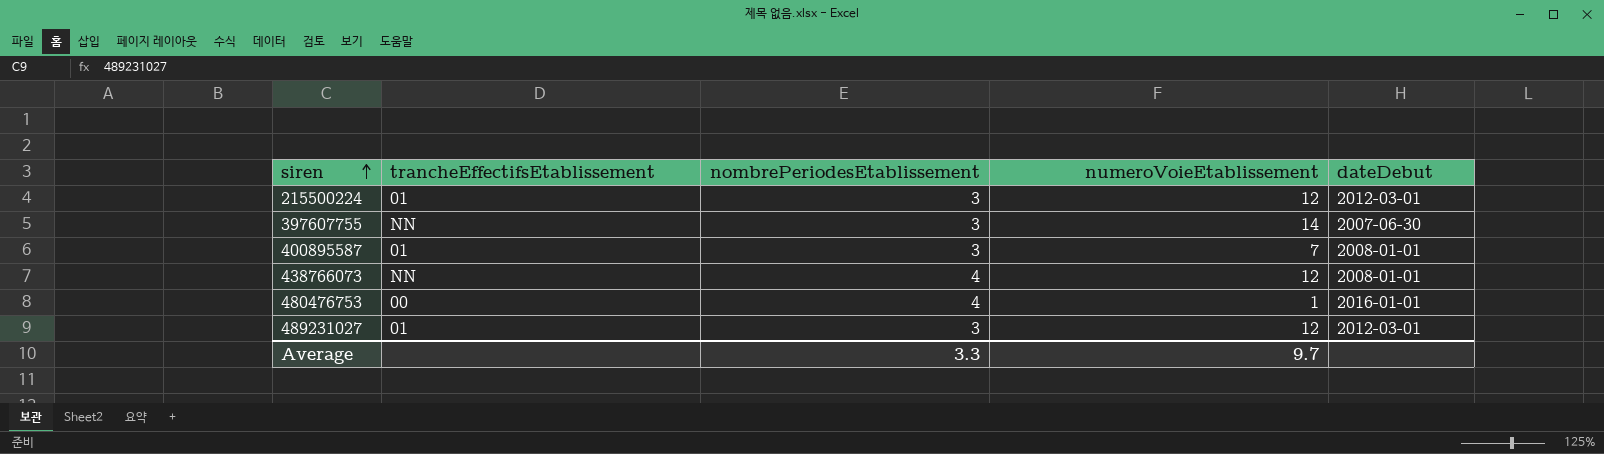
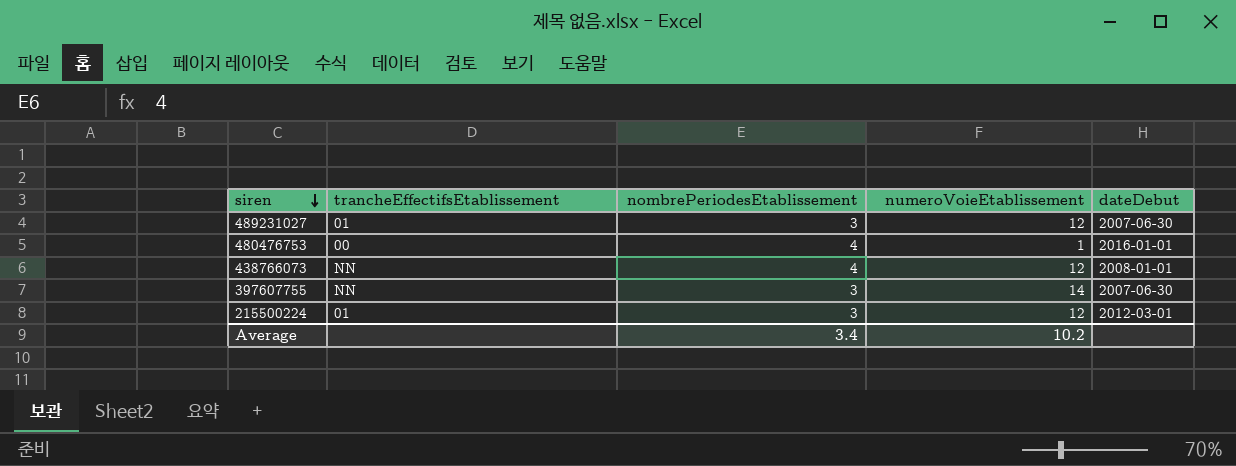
row order: siren ascending -> siren descending
row 400895587: 01 | 3 | 7 | 2008-01-01 -> none
489231027 | dateDebut: 2012-03-01 -> 2007-06-30
Average | nombrePeriodesEtablissement: 3.3 -> 3.4
Average | numeroVoieEtablissement: 9.7 -> 10.2

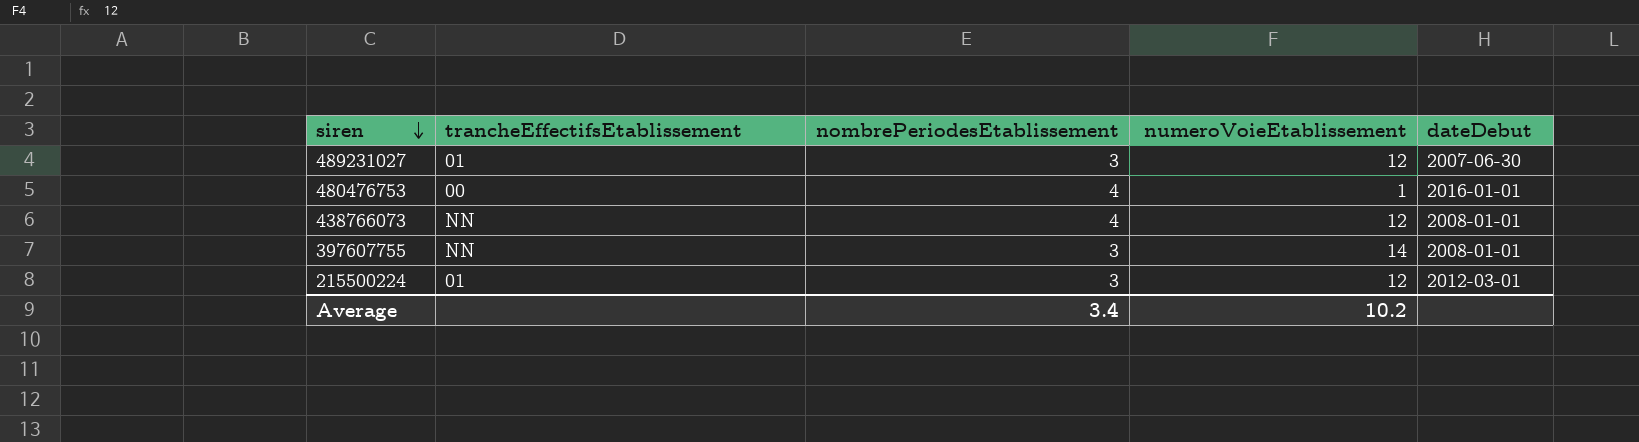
397607755 | dateDebut: 2007-06-30 -> 2008-01-01

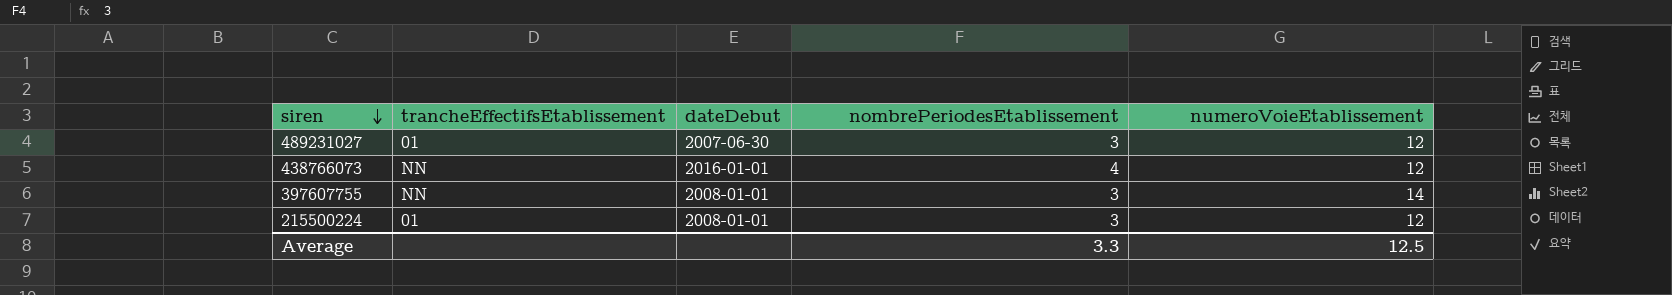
column dateDebut | position: 5 -> 3
row 480476753: 00 | 4 | 1 | 2016-01-01 -> none
438766073 | dateDebut: 2008-01-01 -> 2016-01-01
215500224 | dateDebut: 2012-03-01 -> 2008-01-01
Average | nombrePeriodesEtablissement: 3.4 -> 3.3
Average | numeroVoieEtablissement: 10.2 -> 12.5

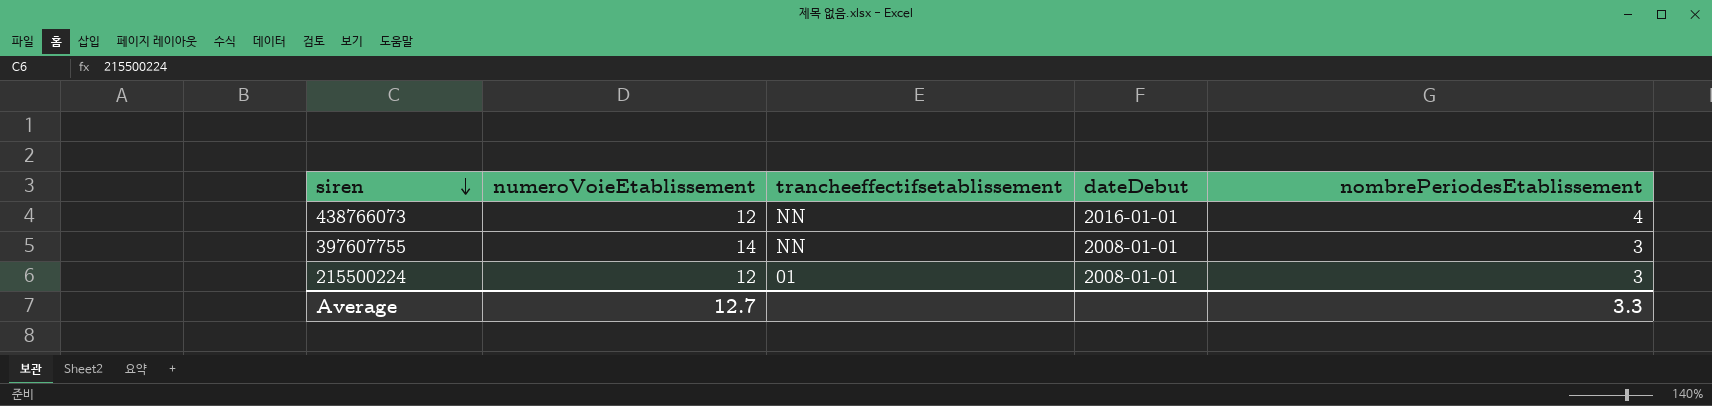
column numeroVoieEtablissement | position: 5 -> 2
column name: trancheEffectifsEtablissement -> trancheeffectifsetablissement
row 489231027: 01 | 2007-06-30 | 3 | 12 -> none
Average | numeroVoieEtablissement: 12.5 -> 12.7

